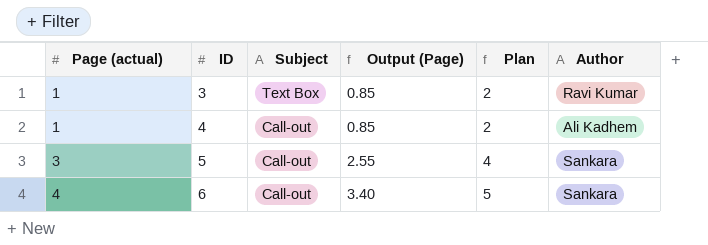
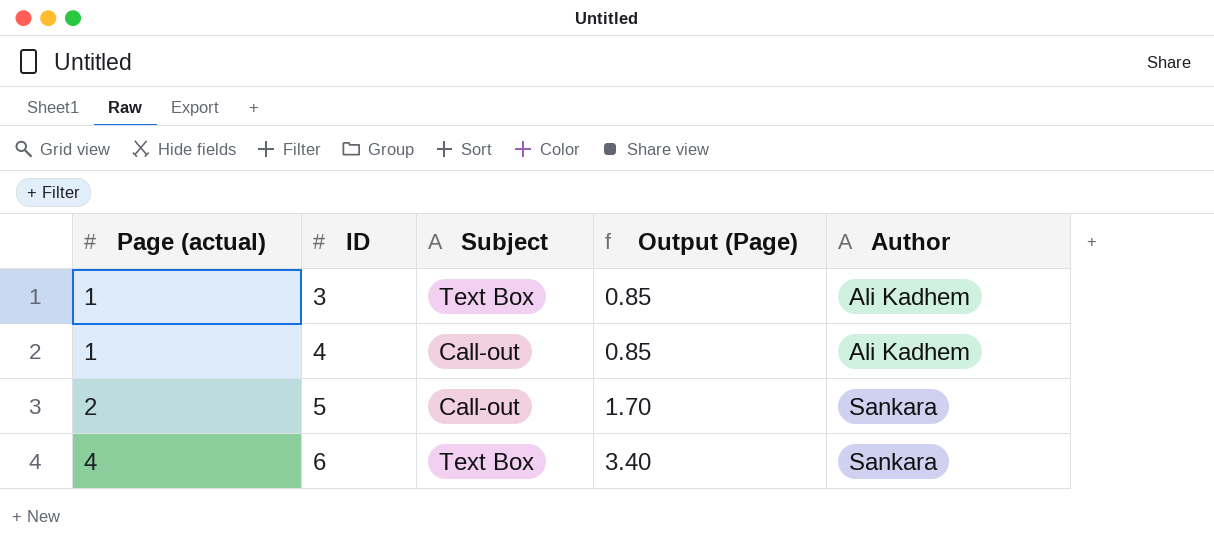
column Plan | formula: [Page (actual)] + 1 -> none
3 | Author: Ravi Kumar -> Ali Kadhem
5 | Page (actual): 3 -> 2
5 | Output (Page): 2.55 -> 1.70
6 | Subject: Call-out -> Text Box

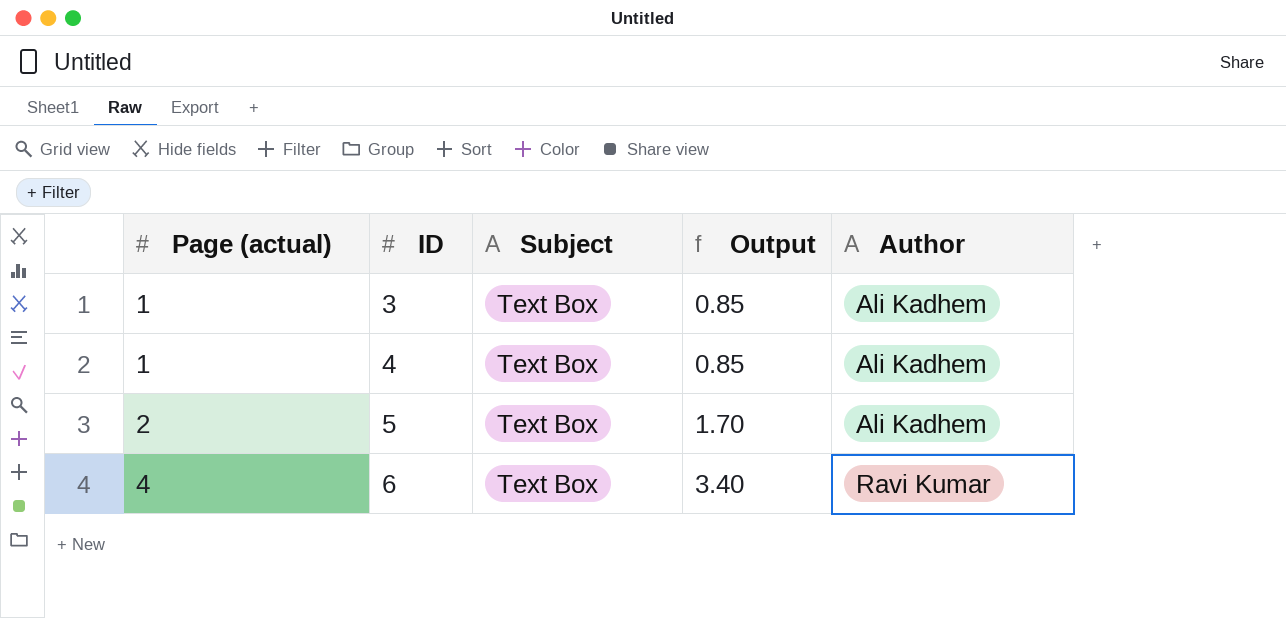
column name: Output (Page) -> Output
4 | Subject: Call-out -> Text Box
5 | Subject: Call-out -> Text Box
5 | Author: Sankara -> Ali Kadhem
6 | Author: Sankara -> Ravi Kumar

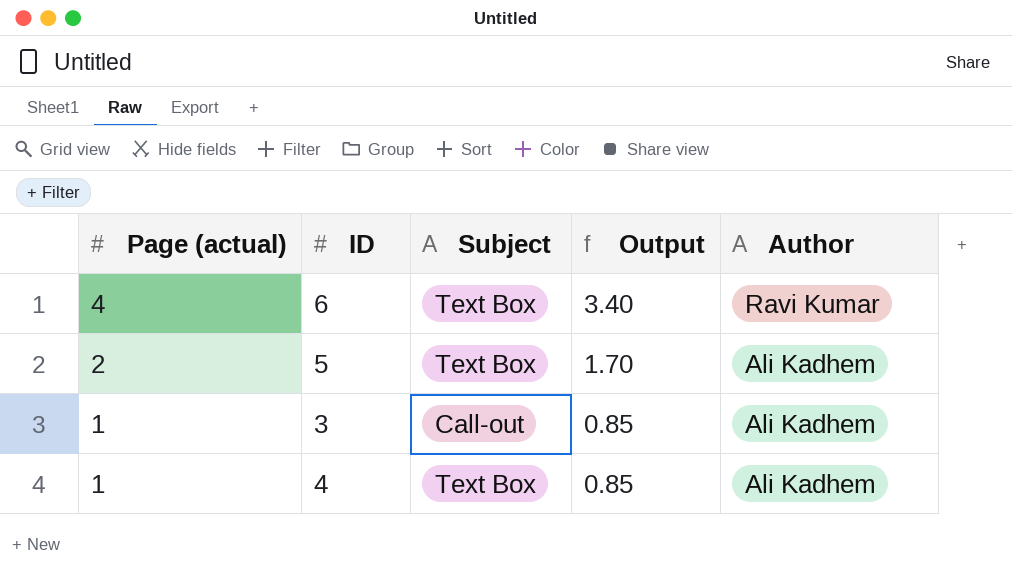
row order: Page (actual) ascending -> Page (actual) descending
3 | Subject: Text Box -> Call-out

